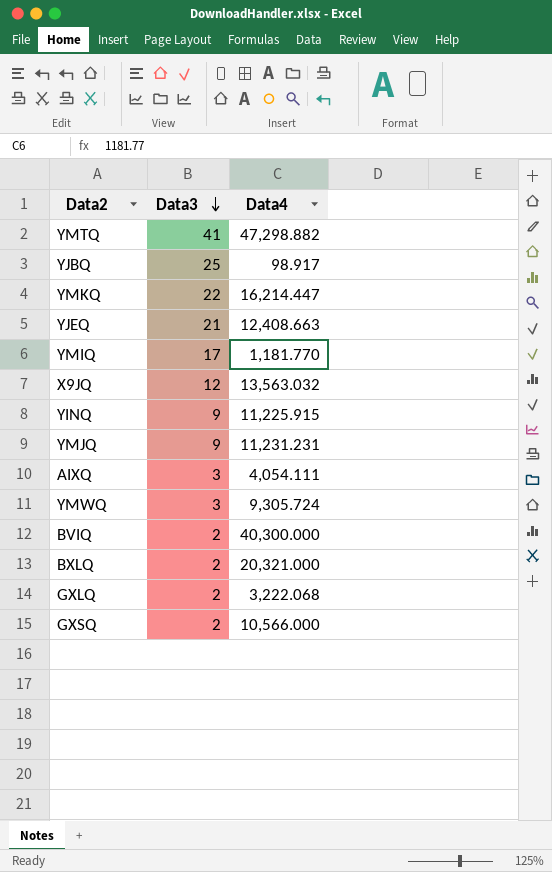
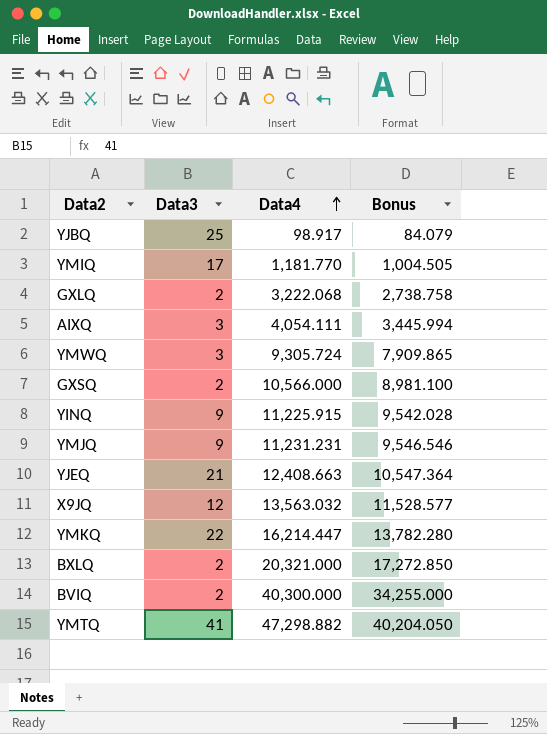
row order: Data3 descending -> Data4 ascending
column Bonus | formula: none -> [Data4] * 0.85

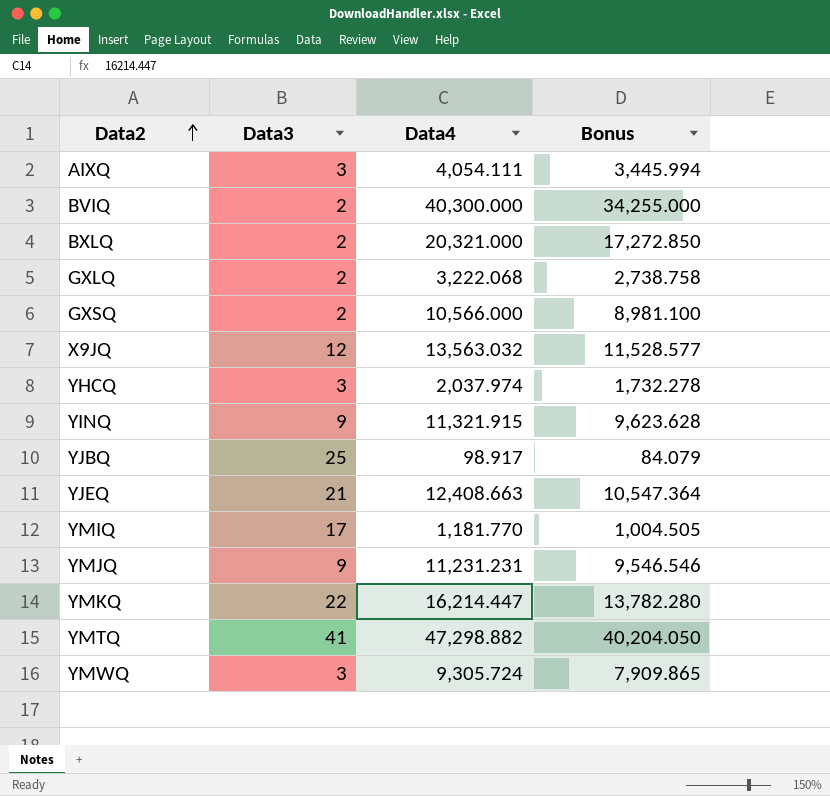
row order: Data4 ascending -> Data2 ascending
row YHCQ: none -> 3 | 2,037.974 | 1,732.278
YINQ | Data4: 11,225.915 -> 11,321.915
YINQ | Bonus: 9,542.028 -> 9,623.628

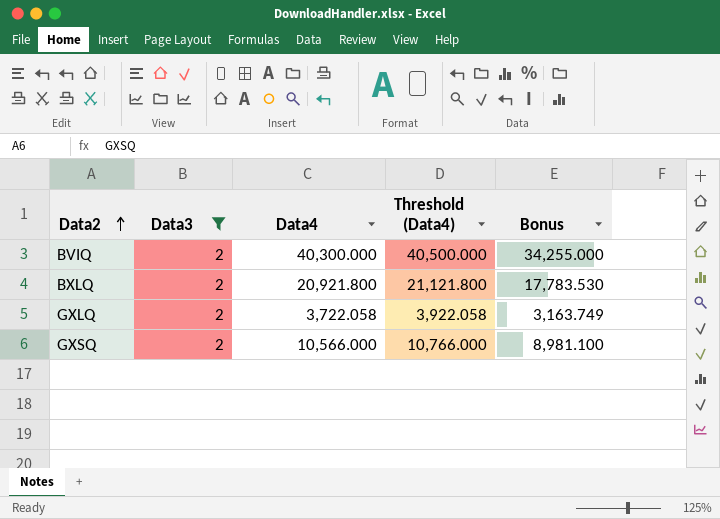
filter: none -> Data3 = 2
column Threshold (Data4) | formula: none -> [Data4] + 200
BXLQ | Data4: 20,321.000 -> 20,921.800
BXLQ | Bonus: 17,272.850 -> 17,783.530
GXLQ | Data4: 3,222.068 -> 3,722.058
GXLQ | Bonus: 2,738.758 -> 3,163.749

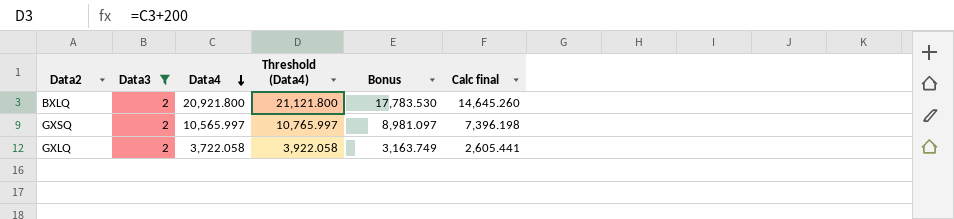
row order: Data2 ascending -> Data4 descending
column Calc final | formula: none -> [Data4] * 0.7
row BVIQ: 2 | 40,300.000 | 40,500.000 | 34,255.000 -> none
GXSQ | Data4: 10,566.000 -> 10,565.997
GXSQ | Threshold (Data4): 10,766.000 -> 10,765.997
GXSQ | Bonus: 8,981.100 -> 8,981.097

